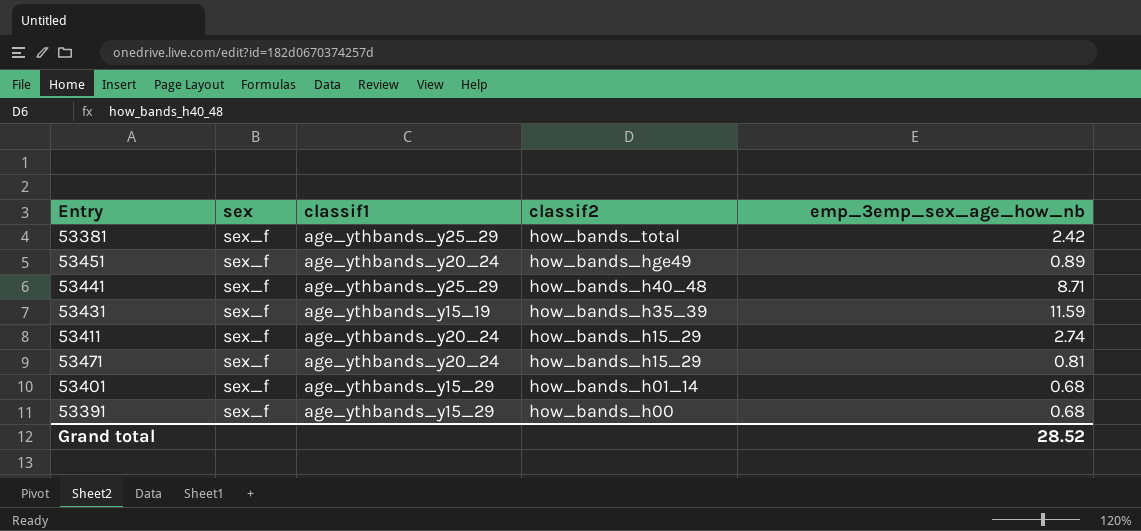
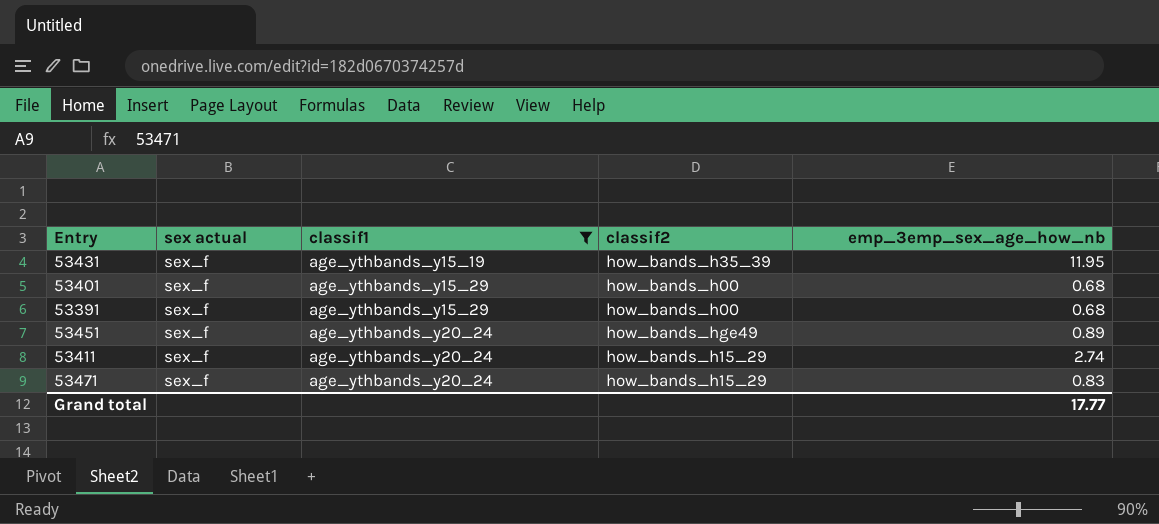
filter: none -> classif1 != age_ythbands_y25_29
row order: classif2 descending -> classif1 ascending
column name: sex -> sex actual
53431 | emp_3emp_sex_age_how_nb: 11.59 -> 11.95
53401 | classif2: how_bands_h01_14 -> how_bands_h00
53471 | emp_3emp_sex_age_how_nb: 0.81 -> 0.83
Grand total | emp_3emp_sex_age_how_nb: 28.52 -> 17.77

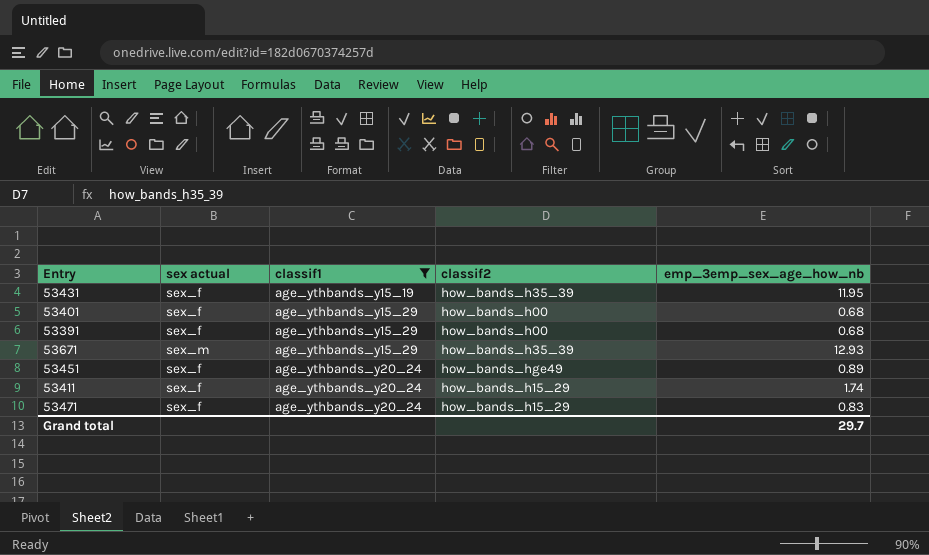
row 53671: none -> sex_m | age_ythbands_y15_29 | how_bands_h35_39 | 12.93
53411 | emp_3emp_sex_age_how_nb: 2.74 -> 1.74
Grand total | emp_3emp_sex_age_how_nb: 17.77 -> 29.7

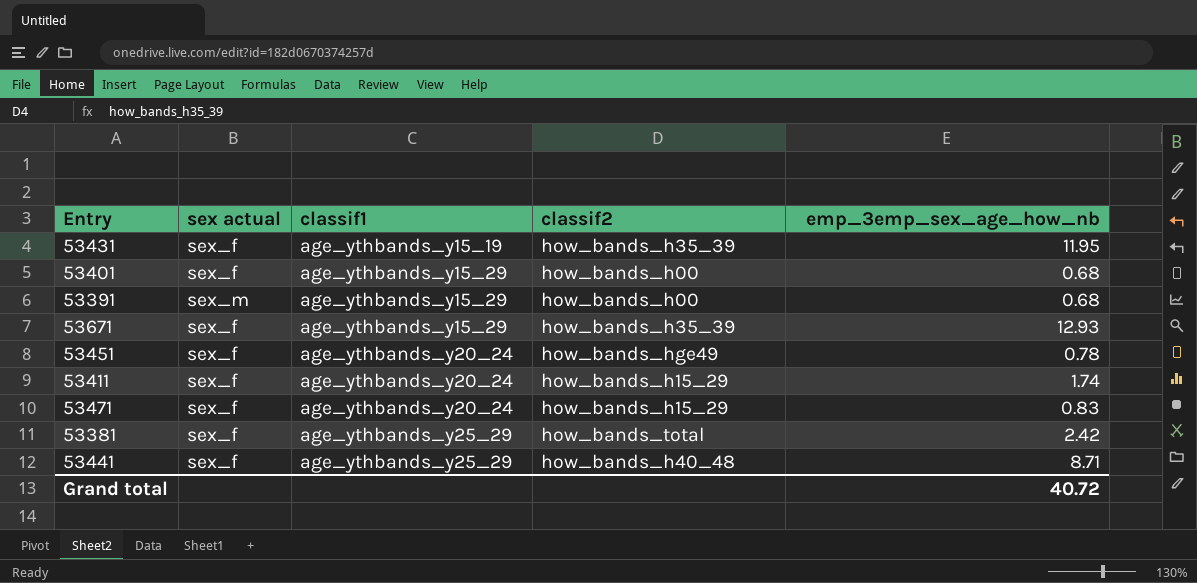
filter: classif1 != age_ythbands_y25_29 -> none
53391 | sex actual: sex_f -> sex_m
53671 | sex actual: sex_m -> sex_f
53451 | emp_3emp_sex_age_how_nb: 0.89 -> 0.78
Grand total | emp_3emp_sex_age_how_nb: 29.7 -> 40.72

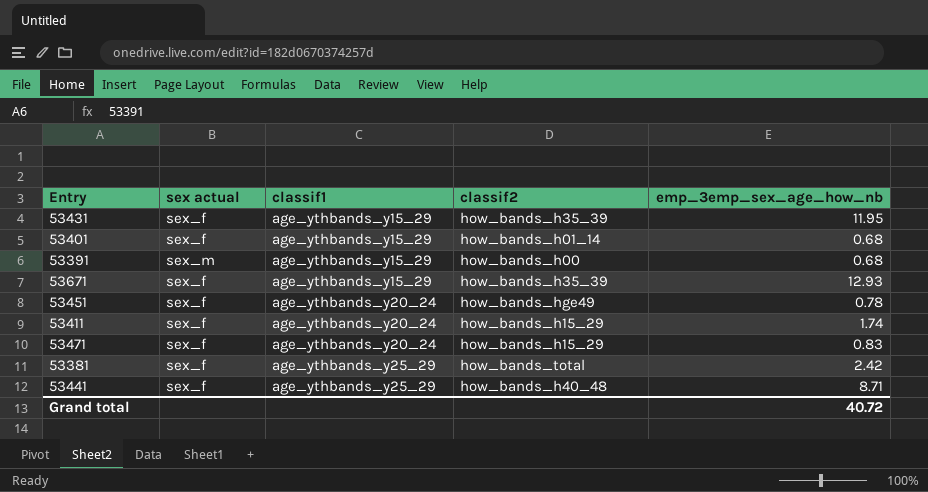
53431 | classif1: age_ythbands_y15_19 -> age_ythbands_y15_29
53401 | classif2: how_bands_h00 -> how_bands_h01_14

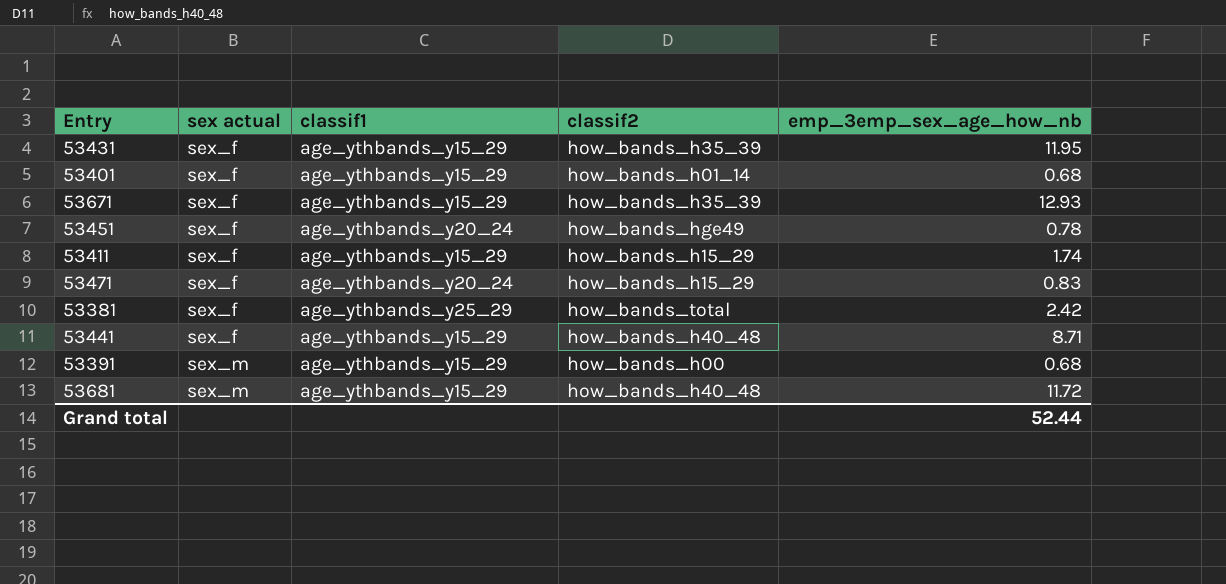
row order: classif1 ascending -> sex actual ascending
53411 | classif1: age_ythbands_y20_24 -> age_ythbands_y15_29
53441 | classif1: age_ythbands_y25_29 -> age_ythbands_y15_29
row 53681: none -> sex_m | age_ythbands_y15_29 | how_bands_h40_48 | 11.72
Grand total | emp_3emp_sex_age_how_nb: 40.72 -> 52.44

